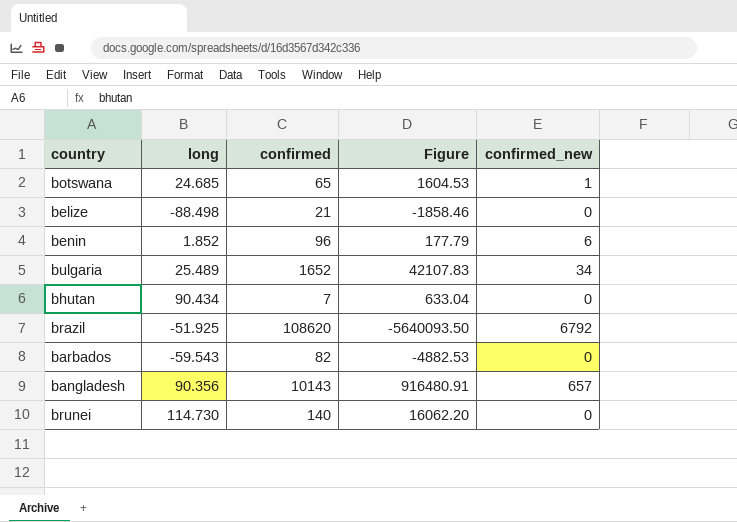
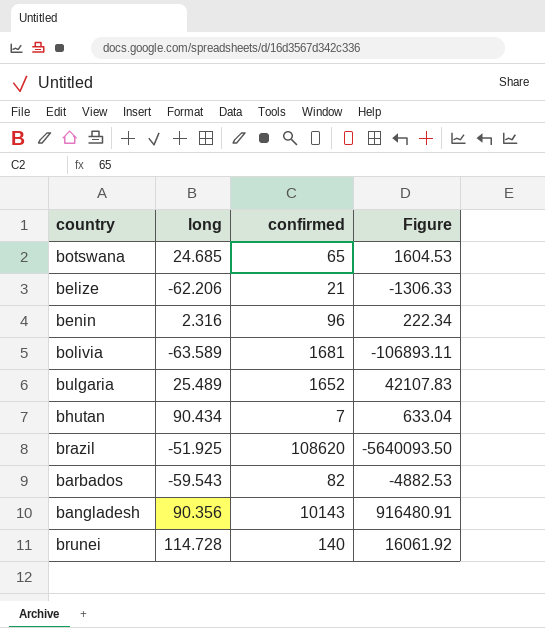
column confirmed_new | position: 5 -> none
belize | long: -88.498 -> -62.206
belize | Figure: -1858.46 -> -1306.33
benin | long: 1.852 -> 2.316
benin | Figure: 177.79 -> 222.34
row bolivia: none -> -63.589 | 1681 | -106893.11
brunei | long: 114.730 -> 114.728
brunei | Figure: 16062.20 -> 16061.92

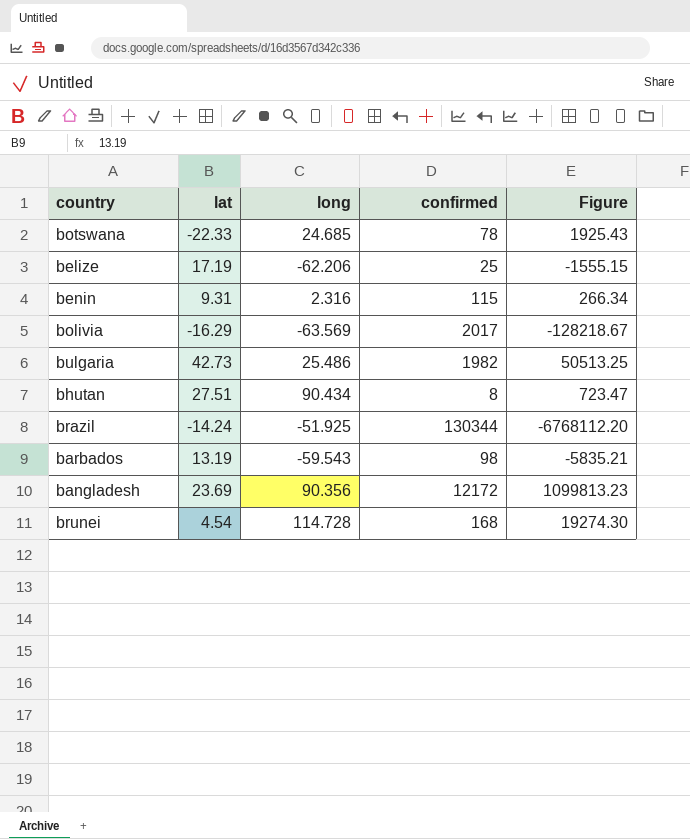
column lat | position: none -> 2
botswana | confirmed: 65 -> 78
botswana | Figure: 1604.53 -> 1925.43
belize | confirmed: 21 -> 25
belize | Figure: -1306.33 -> -1555.15
benin | confirmed: 96 -> 115
benin | Figure: 222.34 -> 266.34
bolivia | long: -63.589 -> -63.569
bolivia | confirmed: 1681 -> 2017
bolivia | Figure: -106893.11 -> -128218.67
bulgaria | long: 25.489 -> 25.486
bulgaria | confirmed: 1652 -> 1982
bulgaria | Figure: 42107.83 -> 50513.25
bhutan | confirmed: 7 -> 8
bhutan | Figure: 633.04 -> 723.47
brazil | confirmed: 108620 -> 130344
brazil | Figure: -5640093.50 -> -6768112.20
barbados | confirmed: 82 -> 98
barbados | Figure: -4882.53 -> -5835.21
bangladesh | confirmed: 10143 -> 12172
bangladesh | Figure: 916480.91 -> 1099813.23
brunei | confirmed: 140 -> 168
brunei | Figure: 16061.92 -> 19274.30

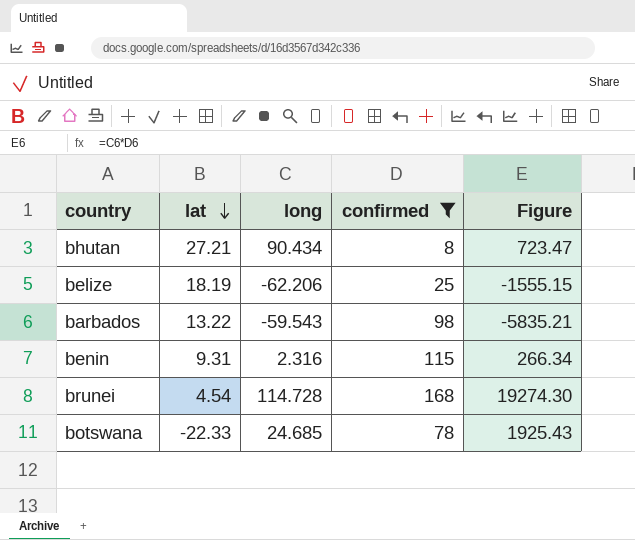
filter: none -> confirmed <= 168
row order: none -> lat descending
bhutan | lat: 27.51 -> 27.21
belize | lat: 17.19 -> 18.19
barbados | lat: 13.19 -> 13.22

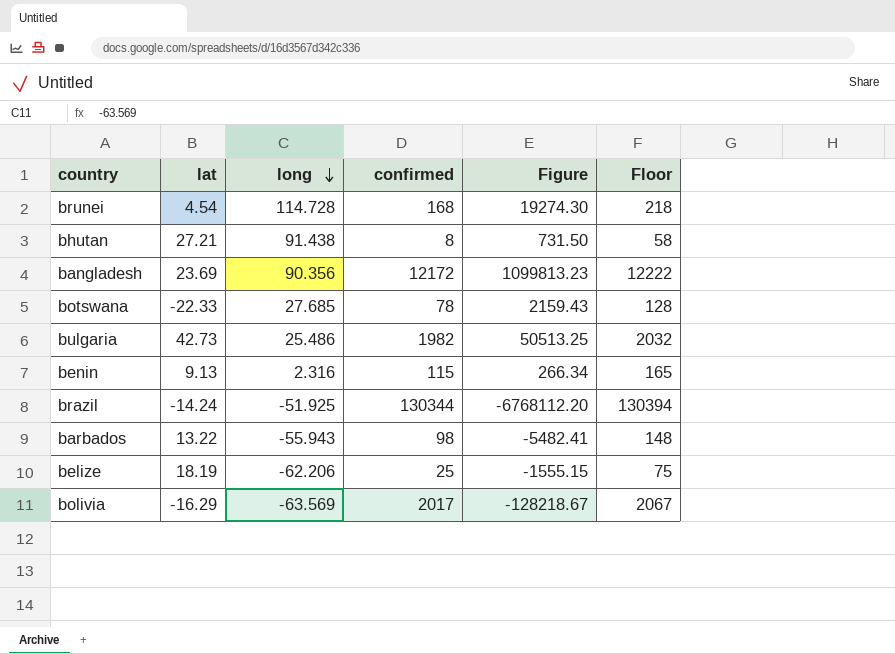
filter: confirmed <= 168 -> none
row order: lat descending -> long descending
column Floor | formula: none -> [confirmed] + 50
bhutan | long: 90.434 -> 91.438
bhutan | Figure: 723.47 -> 731.50
botswana | long: 24.685 -> 27.685
botswana | Figure: 1925.43 -> 2159.43
benin | lat: 9.31 -> 9.13
barbados | long: -59.543 -> -55.943
barbados | Figure: -5835.21 -> -5482.41

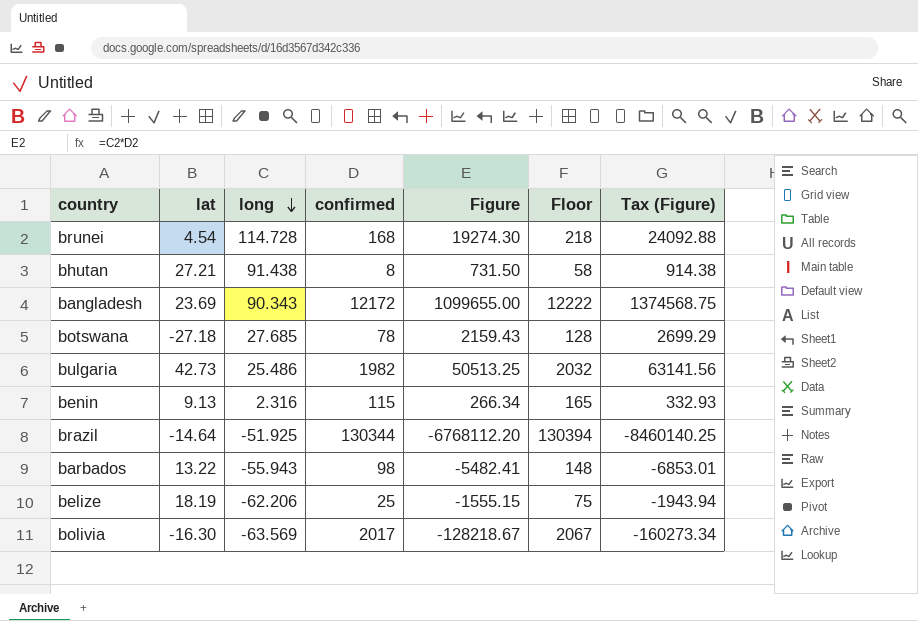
column Tax (Figure) | formula: none -> [Figure] * 1.25
bangladesh | long: 90.356 -> 90.343
bangladesh | Figure: 1099813.23 -> 1099655.00
botswana | lat: -22.33 -> -27.18
brazil | lat: -14.24 -> -14.64
bolivia | lat: -16.29 -> -16.30

